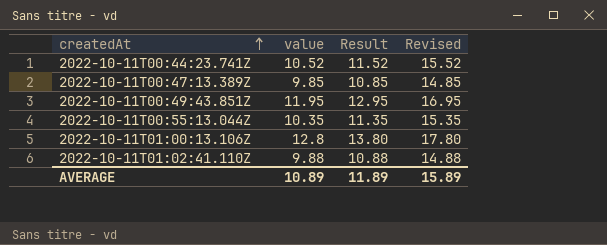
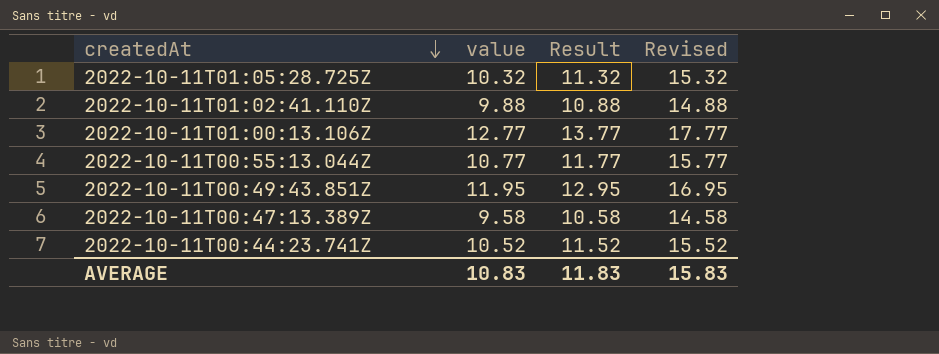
row order: createdAt ascending -> createdAt descending
row 2022-10-11T01:05:28.725Z: none -> 10.32 | 11.32 | 15.32
2022-10-11T01:00:13.106Z | value: 12.8 -> 12.77
2022-10-11T01:00:13.106Z | Result: 13.80 -> 13.77
2022-10-11T01:00:13.106Z | Revised: 17.80 -> 17.77
2022-10-11T00:55:13.044Z | value: 10.35 -> 10.77
2022-10-11T00:55:13.044Z | Result: 11.35 -> 11.77
2022-10-11T00:55:13.044Z | Revised: 15.35 -> 15.77
2022-10-11T00:47:13.389Z | value: 9.85 -> 9.58
2022-10-11T00:47:13.389Z | Result: 10.85 -> 10.58
2022-10-11T00:47:13.389Z | Revised: 14.85 -> 14.58
AVERAGE | value: 10.89 -> 10.83
AVERAGE | Result: 11.89 -> 11.83
AVERAGE | Revised: 15.89 -> 15.83

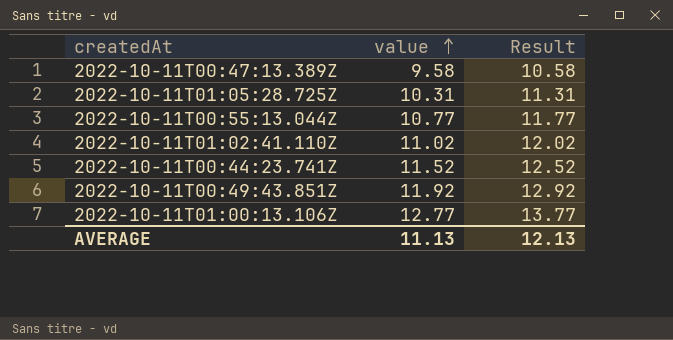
row order: createdAt descending -> value ascending
column Revised | formula: [value] + 5 -> none
2022-10-11T01:05:28.725Z | value: 10.32 -> 10.31
2022-10-11T01:05:28.725Z | Result: 11.32 -> 11.31
2022-10-11T01:02:41.110Z | value: 9.88 -> 11.02
2022-10-11T01:02:41.110Z | Result: 10.88 -> 12.02
2022-10-11T00:44:23.741Z | value: 10.52 -> 11.52
2022-10-11T00:44:23.741Z | Result: 11.52 -> 12.52
2022-10-11T00:49:43.851Z | value: 11.95 -> 11.92
2022-10-11T00:49:43.851Z | Result: 12.95 -> 12.92
AVERAGE | value: 10.83 -> 11.13
AVERAGE | Result: 11.83 -> 12.13

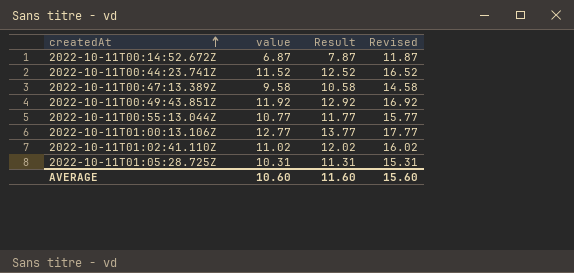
row order: value ascending -> createdAt ascending
column Revised | formula: none -> [value] + 5
row 2022-10-11T00:14:52.672Z: none -> 6.87 | 7.87 | 11.87
AVERAGE | value: 11.13 -> 10.60
AVERAGE | Result: 12.13 -> 11.60

